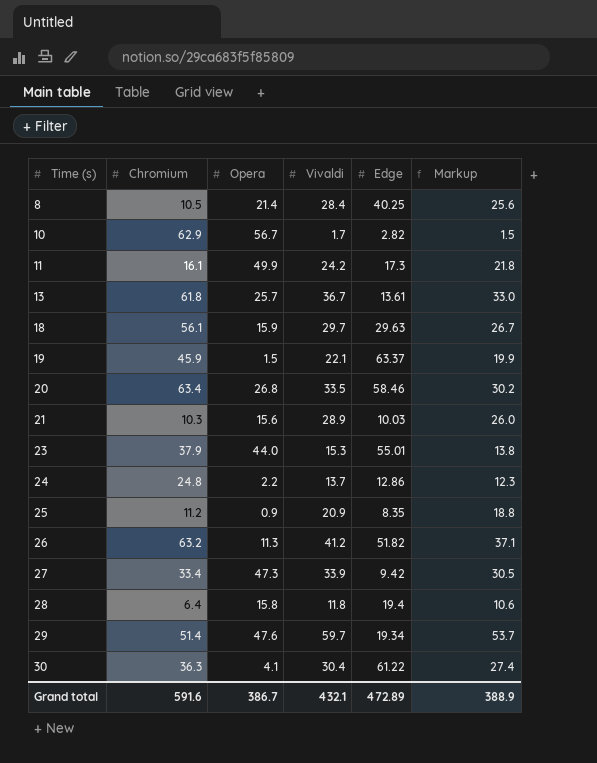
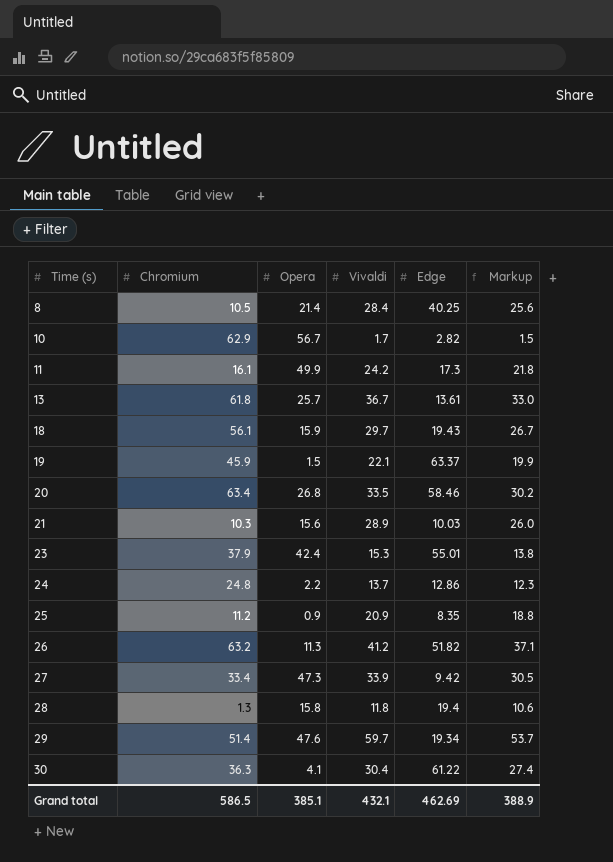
18 | Edge: 29.63 -> 19.43
23 | Opera: 44.0 -> 42.4
28 | Chromium: 6.4 -> 1.3
Grand total | Chromium: 591.6 -> 586.5
Grand total | Opera: 386.7 -> 385.1
Grand total | Edge: 472.89 -> 462.69

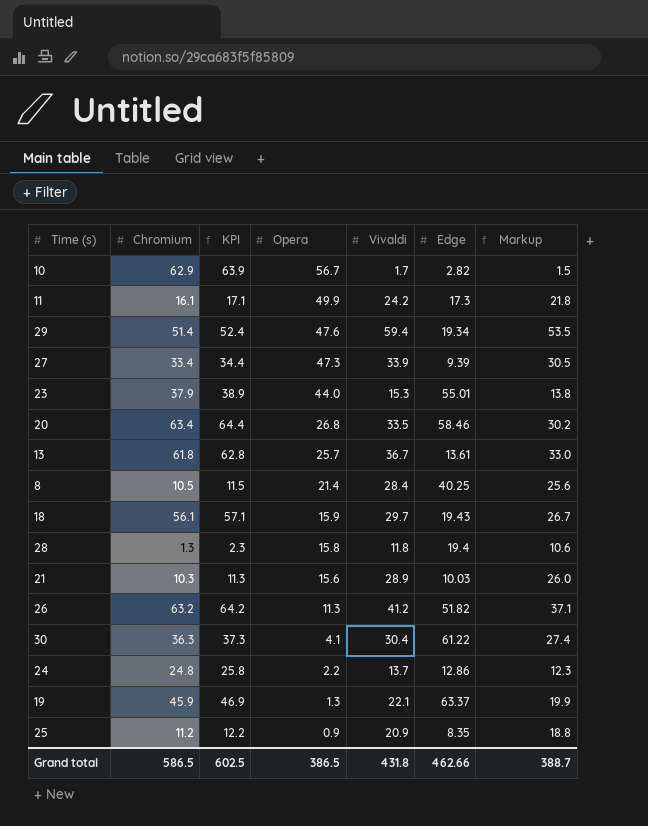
row order: Time (s) ascending -> Opera descending
column KPI | formula: none -> [Chromium] + 1
29 | Vivaldi: 59.7 -> 59.4
29 | Markup: 53.7 -> 53.5
27 | Edge: 9.42 -> 9.39
23 | Opera: 42.4 -> 44.0
19 | Opera: 1.5 -> 1.3
Grand total | Opera: 385.1 -> 386.5
Grand total | Vivaldi: 432.1 -> 431.8
Grand total | Edge: 462.69 -> 462.66
Grand total | Markup: 388.9 -> 388.7

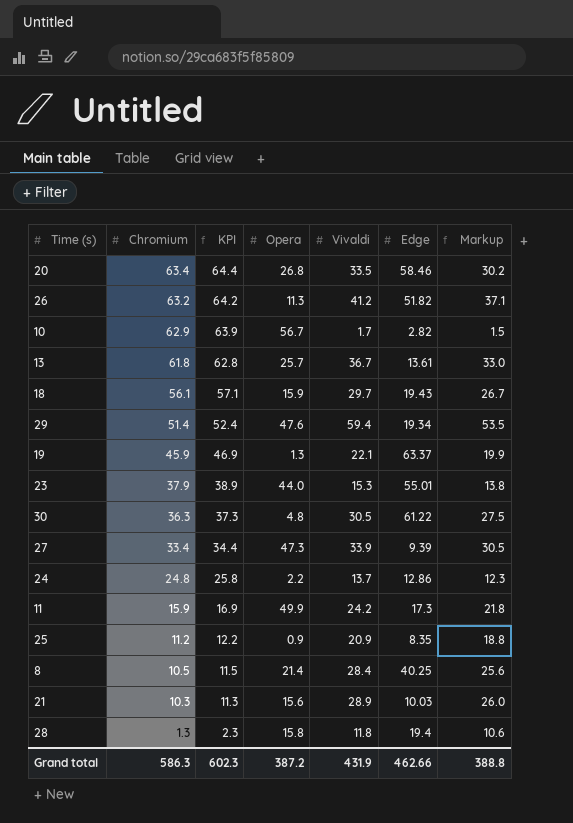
row order: Opera descending -> Chromium descending
30 | Opera: 4.1 -> 4.8
30 | Vivaldi: 30.4 -> 30.5
30 | Markup: 27.4 -> 27.5
11 | Chromium: 16.1 -> 15.9
11 | KPI: 17.1 -> 16.9
Grand total | Chromium: 586.5 -> 586.3
Grand total | KPI: 602.5 -> 602.3
Grand total | Opera: 386.5 -> 387.2
Grand total | Vivaldi: 431.8 -> 431.9
Grand total | Markup: 388.7 -> 388.8

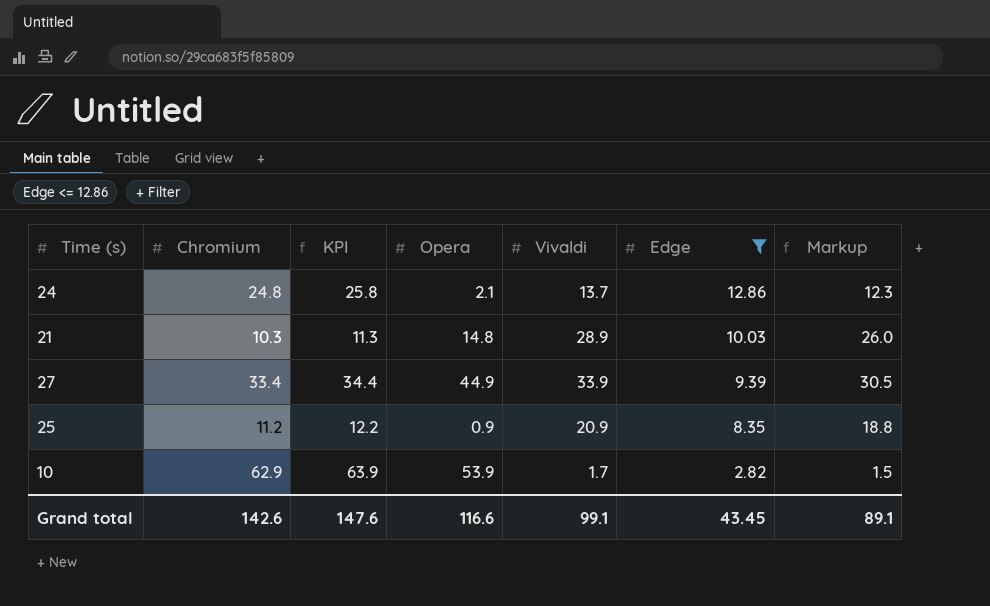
filter: none -> Edge <= 12.86
row order: Chromium descending -> Edge descending
24 | Opera: 2.2 -> 2.1
21 | Opera: 15.6 -> 14.8
27 | Opera: 47.3 -> 44.9
10 | Opera: 56.7 -> 53.9
Grand total | Chromium: 586.3 -> 142.6
Grand total | KPI: 602.3 -> 147.6
Grand total | Opera: 387.2 -> 116.6
Grand total | Vivaldi: 431.9 -> 99.1
Grand total | Edge: 462.66 -> 43.45
Grand total | Markup: 388.8 -> 89.1

